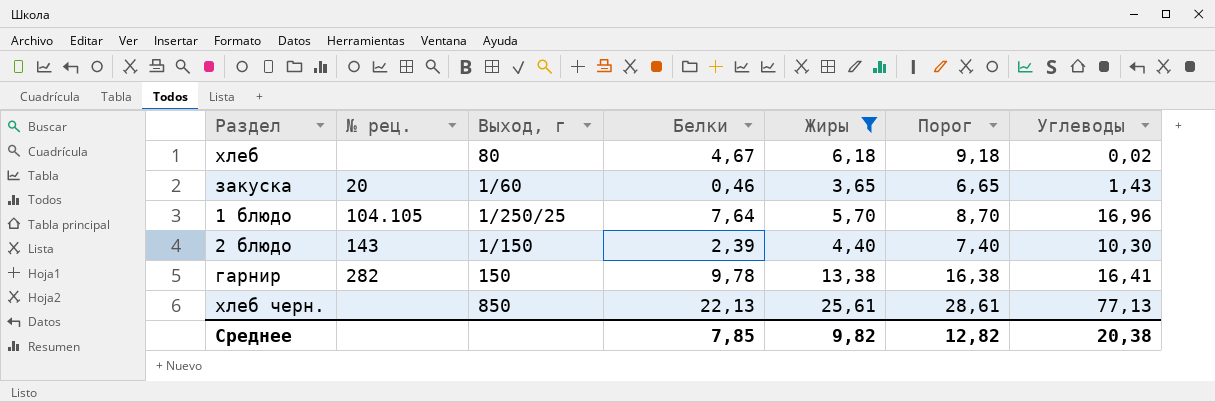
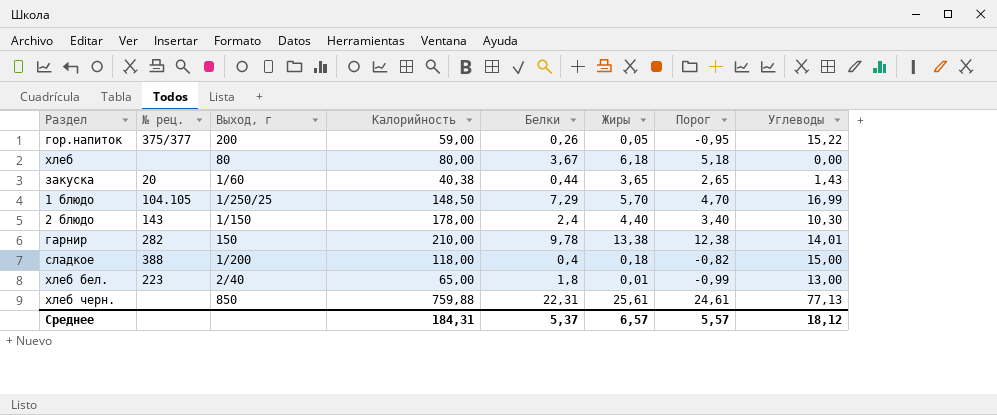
filter: Жиры >= 3,65 -> none
column Калорийность | position: none -> 4
column Порог | formula: [Жиры] + 3 -> [Жиры] - 1
хлеб | Белки: 4,67 -> 3,67
хлеб | Углеводы: 0,02 -> 0,00
закуска | Белки: 0,46 -> 0,44
1 блюдо | Белки: 7,64 -> 7,29
1 блюдо | Углеводы: 16,96 -> 16,99
2 блюдо | Белки: 2,39 -> 2,4
гарнир | Углеводы: 16,41 -> 14,01
хлеб черн. | Белки: 22,13 -> 22,31
Среднее | Белки: 7,85 -> 5,37
Среднее | Жиры: 9,82 -> 6,57
Среднее | Порог: 12,82 -> 5,57
Среднее | Углеводы: 20,38 -> 18,12

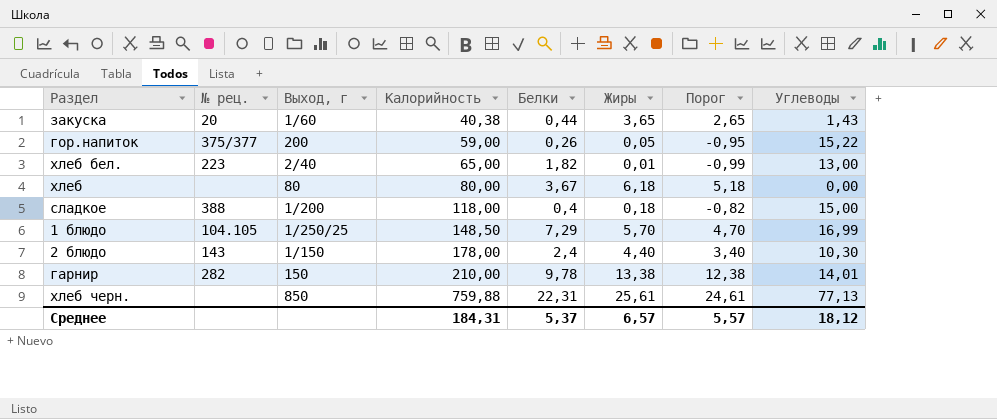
row order: none -> Калорийность ascending
хлеб бел. | Белки: 1,8 -> 1,82

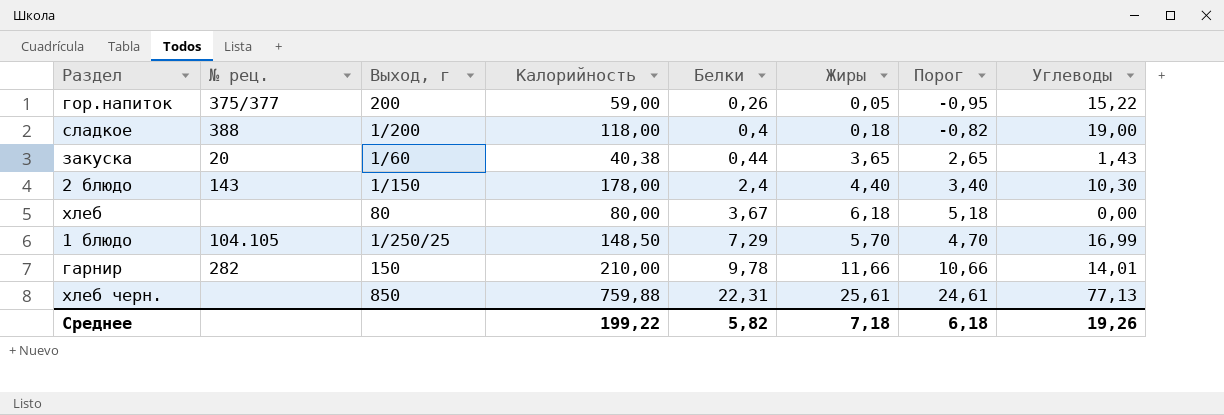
row order: Калорийность ascending -> Белки ascending
row хлеб бел.: 223 | 2/40 | 65,00 | 1,82 | 0,01 | -0,99 | 13,00 -> none
сладкое | Углеводы: 15,00 -> 19,00
гарнир | Жиры: 13,38 -> 11,66
гарнир | Порог: 12,38 -> 10,66
Среднее | Калорийность: 184,31 -> 199,22
Среднее | Белки: 5,37 -> 5,82
Среднее | Жиры: 6,57 -> 7,18
Среднее | Порог: 5,57 -> 6,18
Среднее | Углеводы: 18,12 -> 19,26

